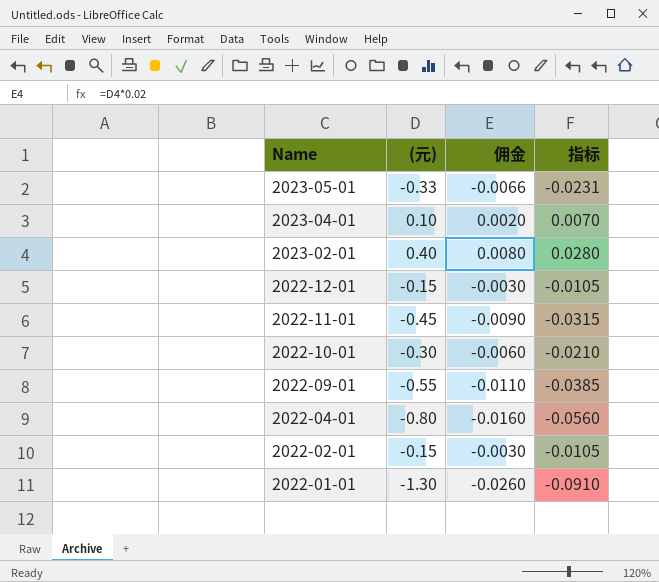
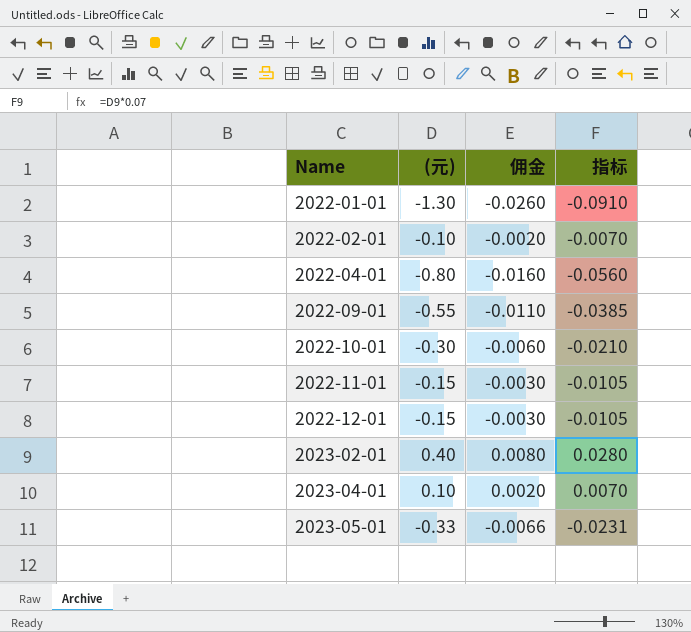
row order: Name descending -> Name ascending
2022-02-01 | (元): -0.15 -> -0.10
2022-02-01 | 佣金: -0.0030 -> -0.0020
2022-02-01 | 指标: -0.0105 -> -0.0070
2022-11-01 | (元): -0.45 -> -0.15
2022-11-01 | 佣金: -0.0090 -> -0.0030
2022-11-01 | 指标: -0.0315 -> -0.0105

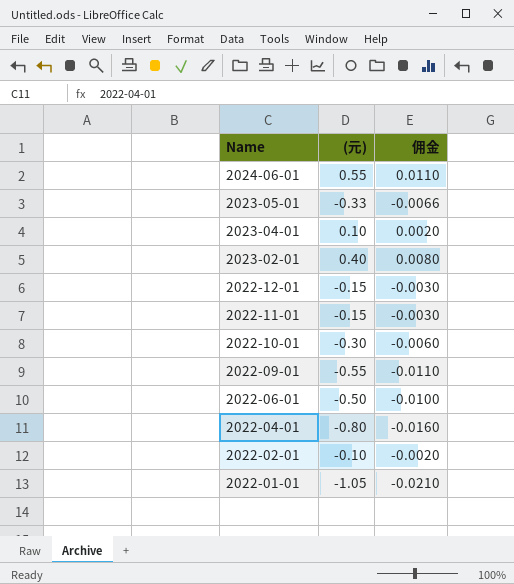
row order: Name ascending -> Name descending
column 指标 | formula: [(元)] * 0.07 -> none
row 2024-06-01: none -> 0.55 | 0.0110
row 2022-06-01: none -> -0.50 | -0.0100
2022-01-01 | (元): -1.30 -> -1.05
2022-01-01 | 佣金: -0.0260 -> -0.0210

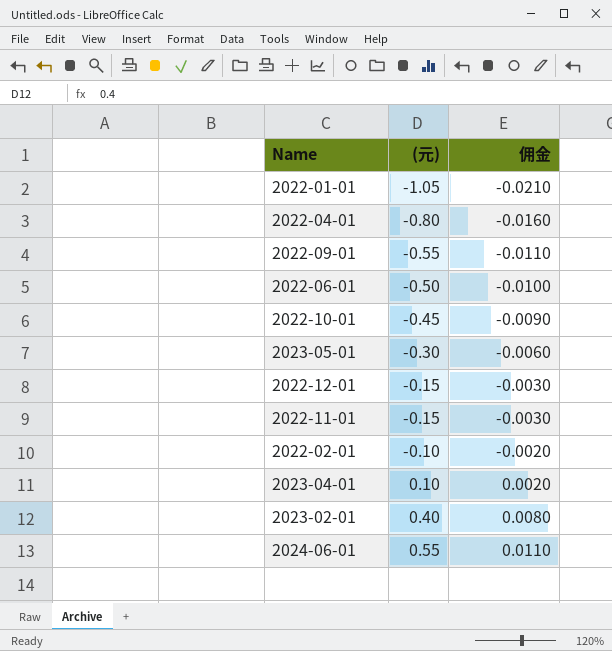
row order: Name descending -> (元) ascending
2022-10-01 | (元): -0.30 -> -0.45
2022-10-01 | 佣金: -0.0060 -> -0.0090
2023-05-01 | (元): -0.33 -> -0.30
2023-05-01 | 佣金: -0.0066 -> -0.0060

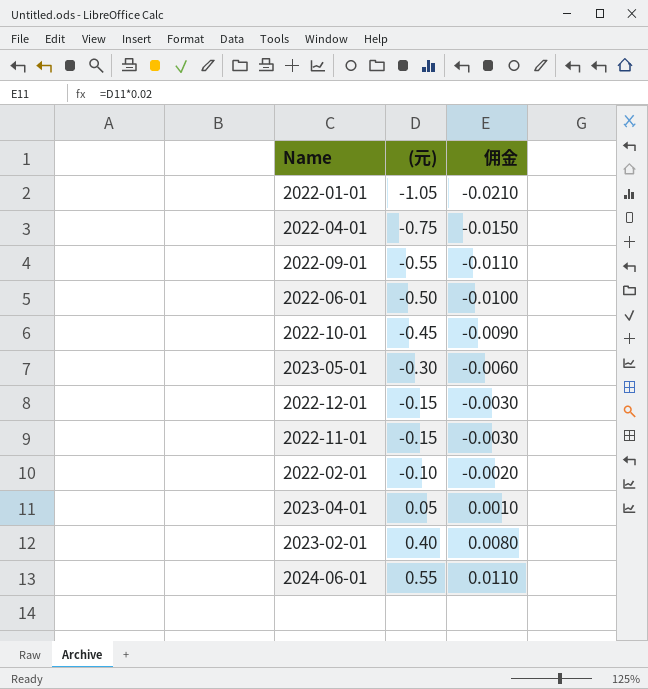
2022-04-01 | (元): -0.80 -> -0.75
2022-04-01 | 佣金: -0.0160 -> -0.0150
2023-04-01 | (元): 0.10 -> 0.05
2023-04-01 | 佣金: 0.0020 -> 0.0010

